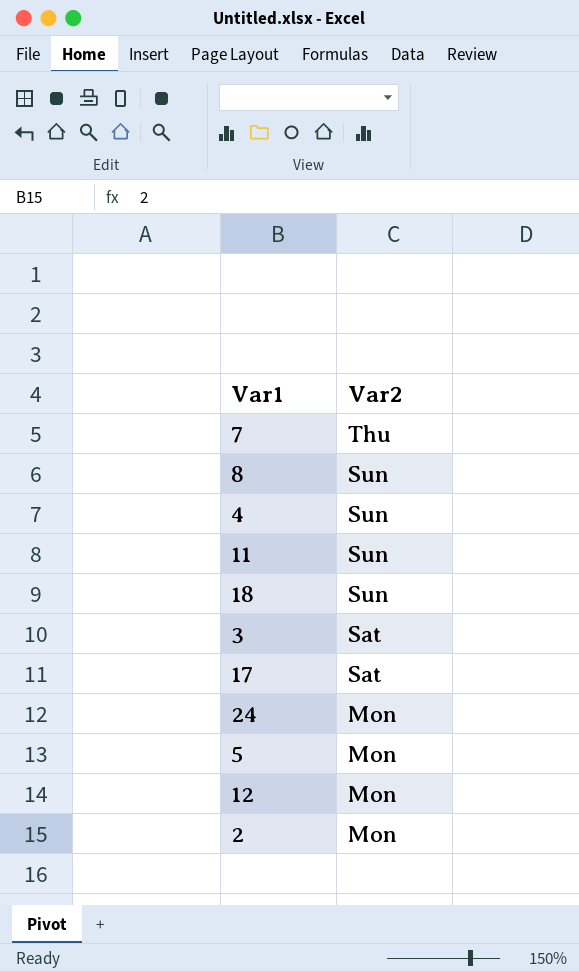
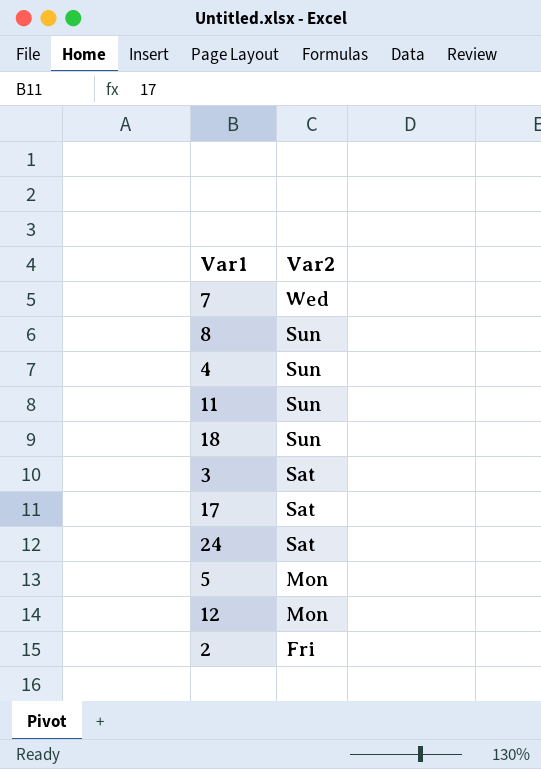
7 | Var2: Thu -> Wed
24 | Var2: Mon -> Sat
2 | Var2: Mon -> Fri

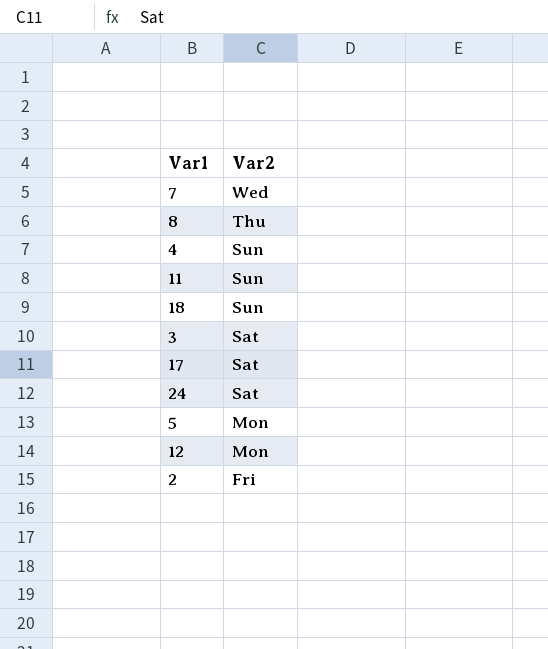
8 | Var2: Sun -> Thu

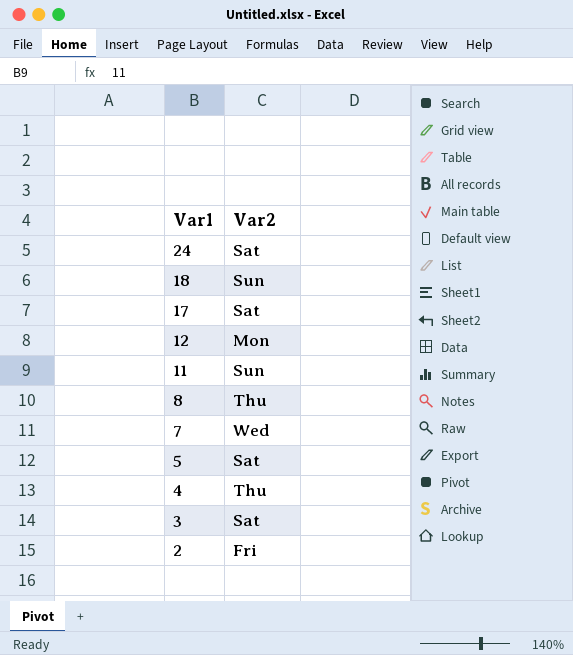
row order: Var2 descending -> Var1 descending
5 | Var2: Mon -> Sat
4 | Var2: Sun -> Thu

